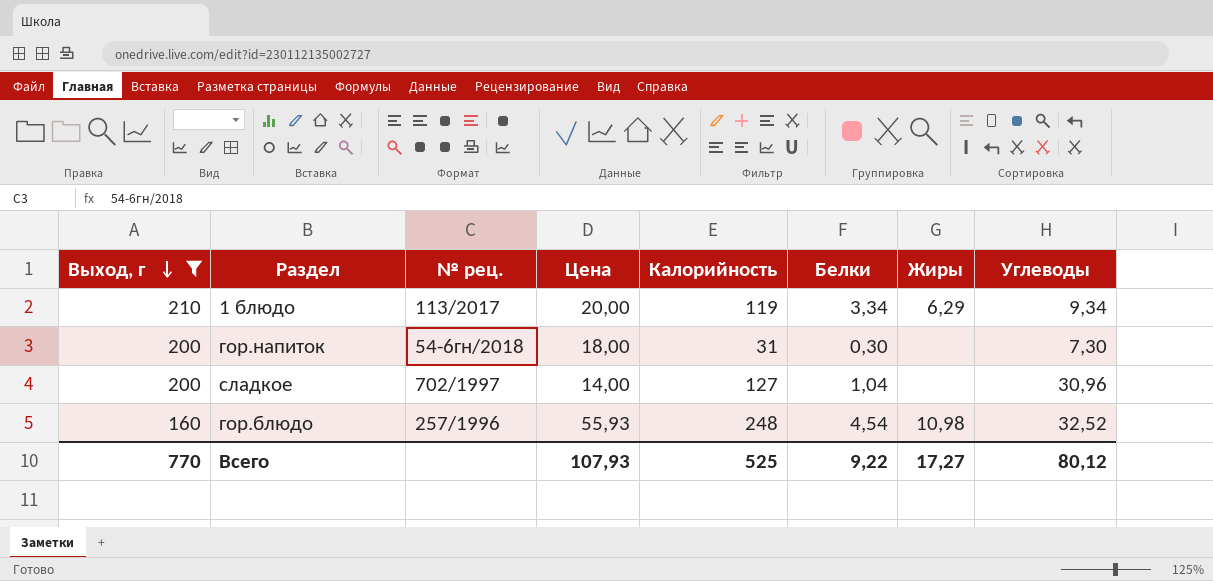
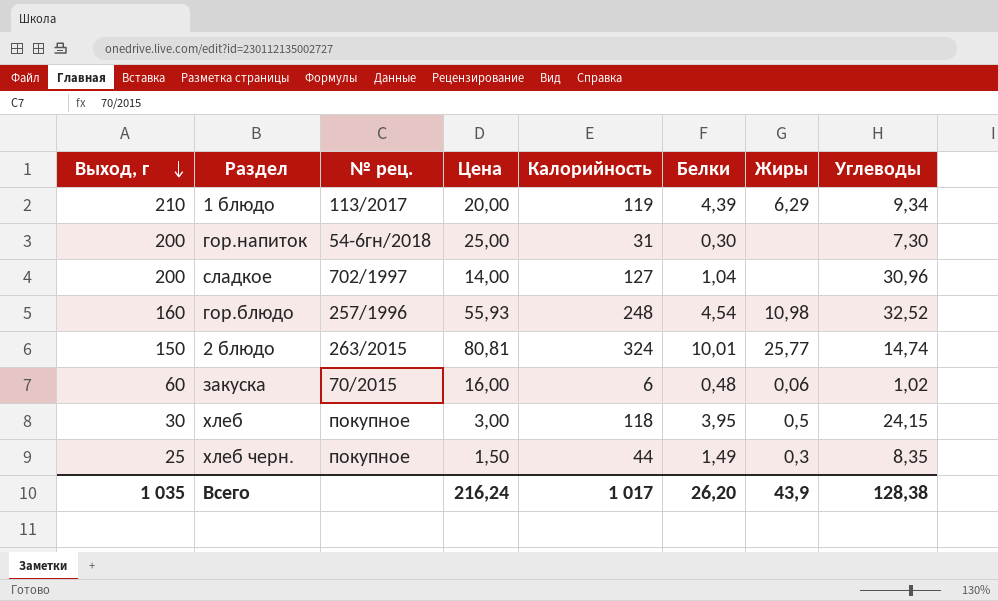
filter: Выход, г >= 160 -> none
1 блюдо | Белки: 3,34 -> 4,39
гор.напиток | Цена: 18,00 -> 25,00
Всего | Выход, г: 770 -> 1 035
Всего | Цена: 107,93 -> 216,24
Всего | Калорийность: 525 -> 1 017
Всего | Белки: 9,22 -> 26,20
Всего | Жиры: 17,27 -> 43,9
Всего | Углеводы: 80,12 -> 128,38

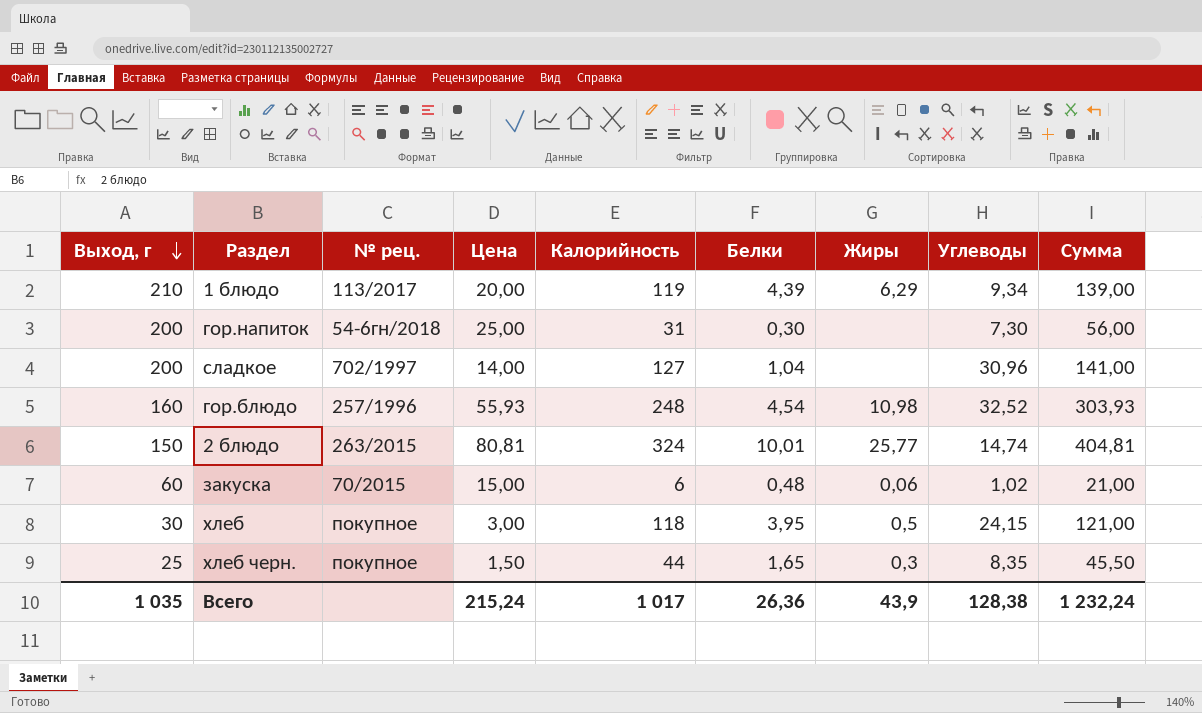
column Сумма | formula: none -> [Цена] + [Калорийность]
закуска | Цена: 16,00 -> 15,00
хлеб черн. | Белки: 1,49 -> 1,65
Всего | Цена: 216,24 -> 215,24
Всего | Белки: 26,20 -> 26,36

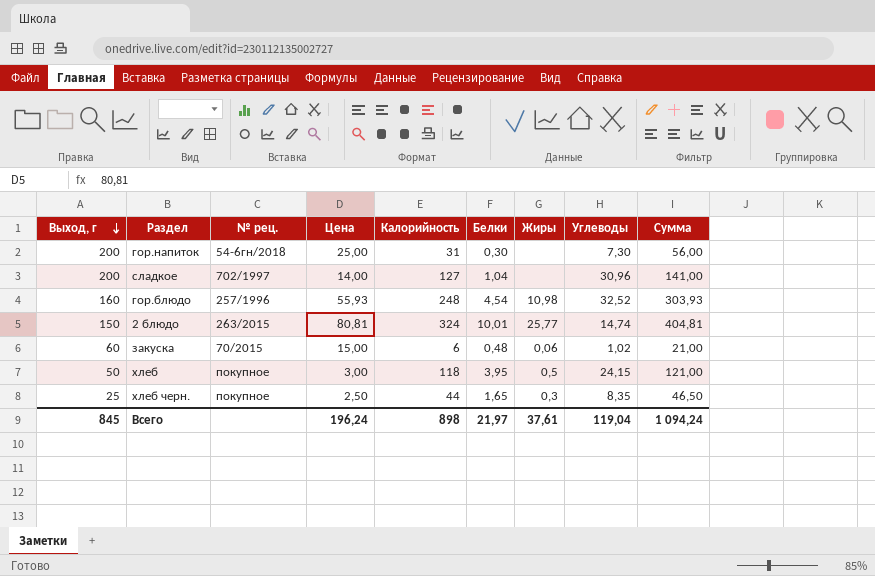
row 1 блюдо: 210 | 113/2017 | 20,00 | 119 | 4,39 | 6,29 | 9,34 | 139,00 -> none
хлеб | Выход, г: 30 -> 50
хлеб черн. | Цена: 1,50 -> 2,50
хлеб черн. | Сумма: 45,50 -> 46,50
Всего | Выход, г: 1 035 -> 845
Всего | Цена: 215,24 -> 196,24
Всего | Калорийность: 1 017 -> 898
Всего | Белки: 26,36 -> 21,97
Всего | Жиры: 43,9 -> 37,61
Всего | Углеводы: 128,38 -> 119,04
Всего | Сумма: 1 232,24 -> 1 094,24

